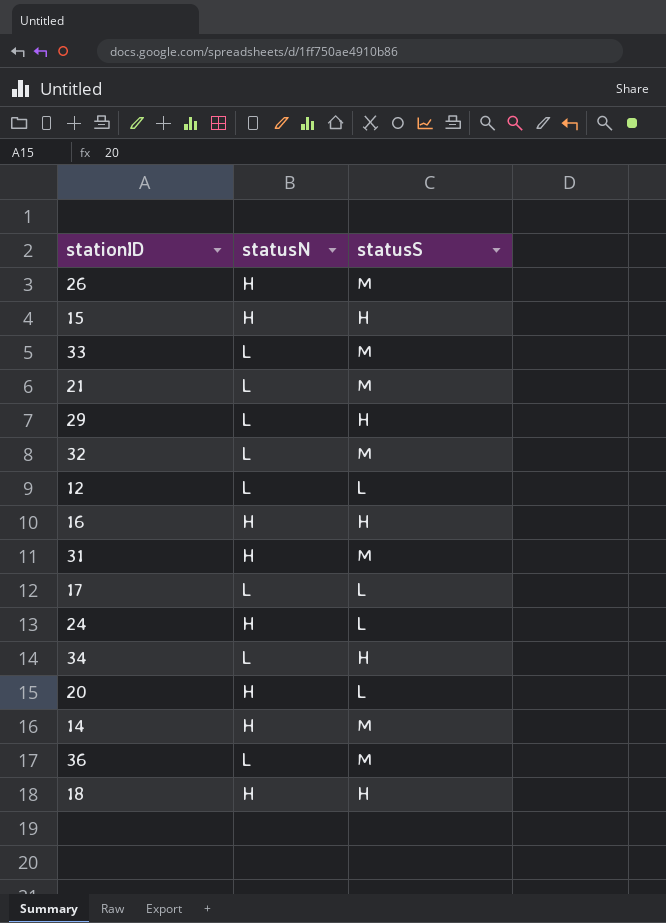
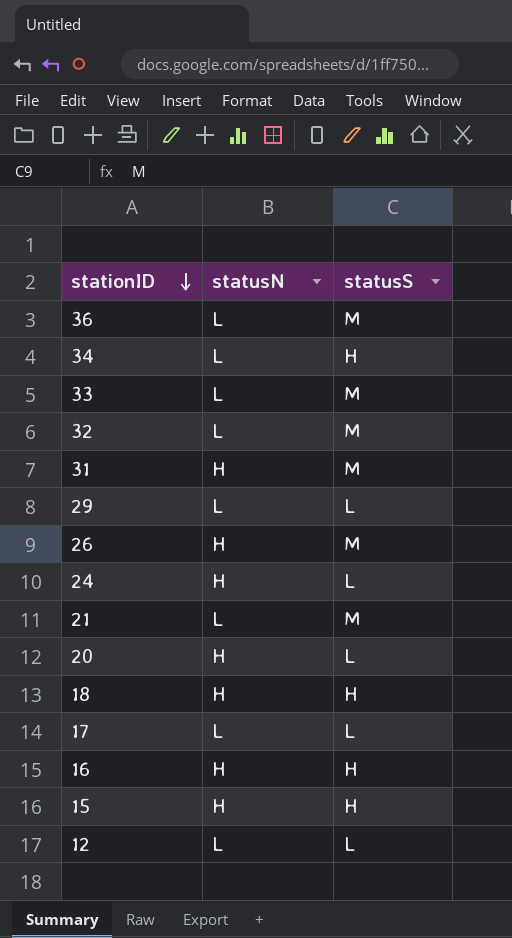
row order: none -> stationID descending
row 14: H | M -> none
29 | statusS: H -> L

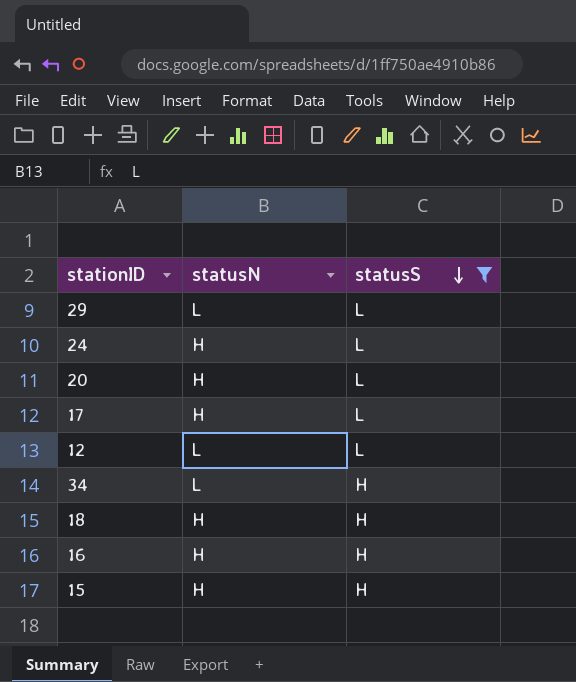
filter: none -> statusS != M
row order: stationID descending -> statusS descending
17 | statusN: L -> H

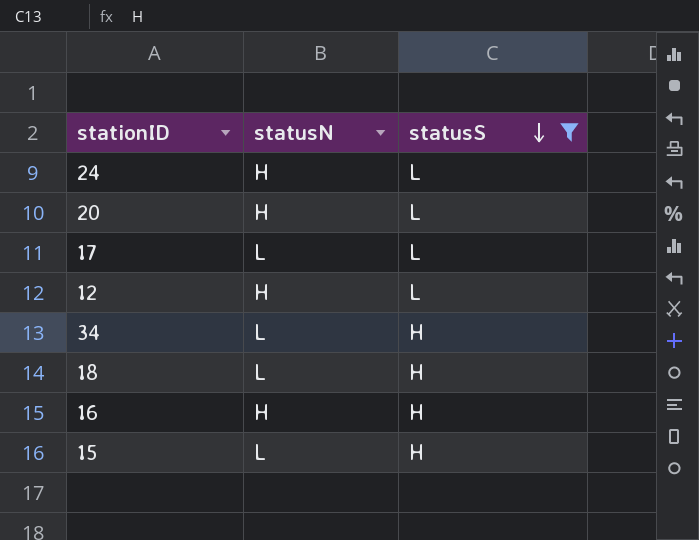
row 29: L | L -> none
17 | statusN: H -> L
12 | statusN: L -> H
18 | statusN: H -> L
15 | statusN: H -> L

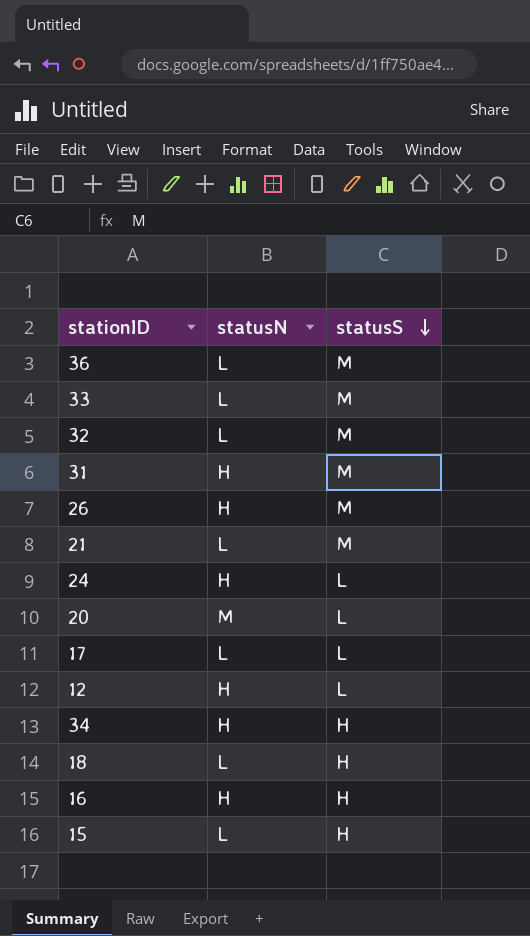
filter: statusS != M -> none
20 | statusN: H -> M
34 | statusN: L -> H

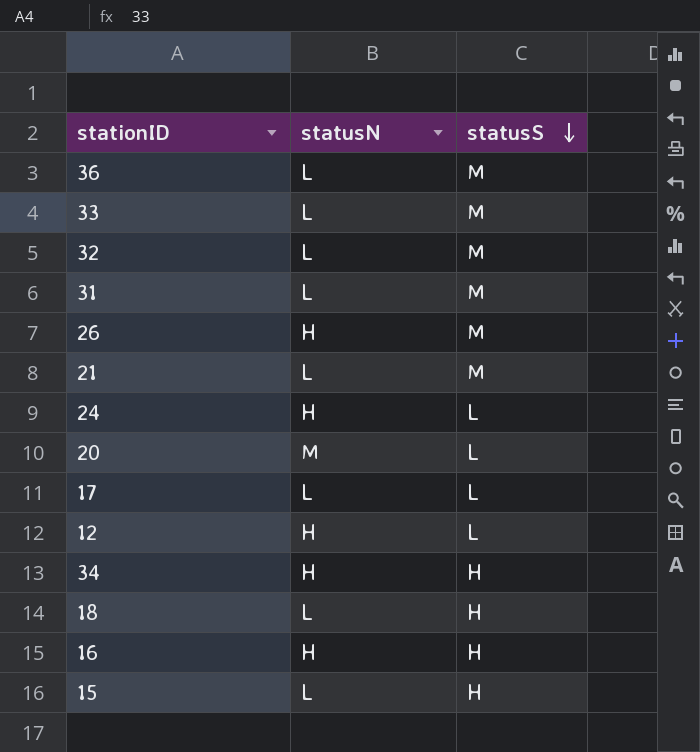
31 | statusN: H -> L

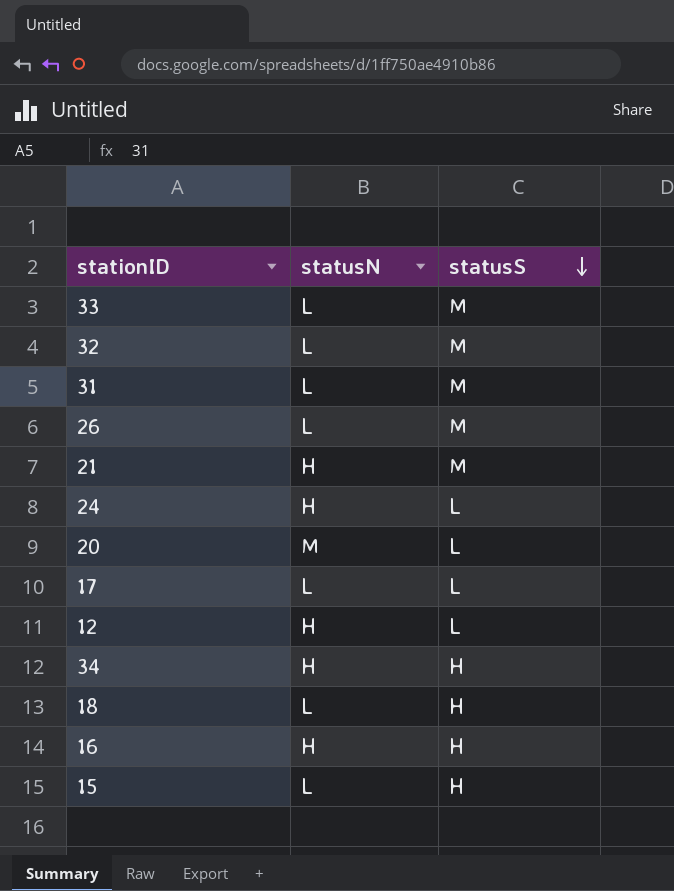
row 36: L | M -> none
26 | statusN: H -> L
21 | statusN: L -> H

